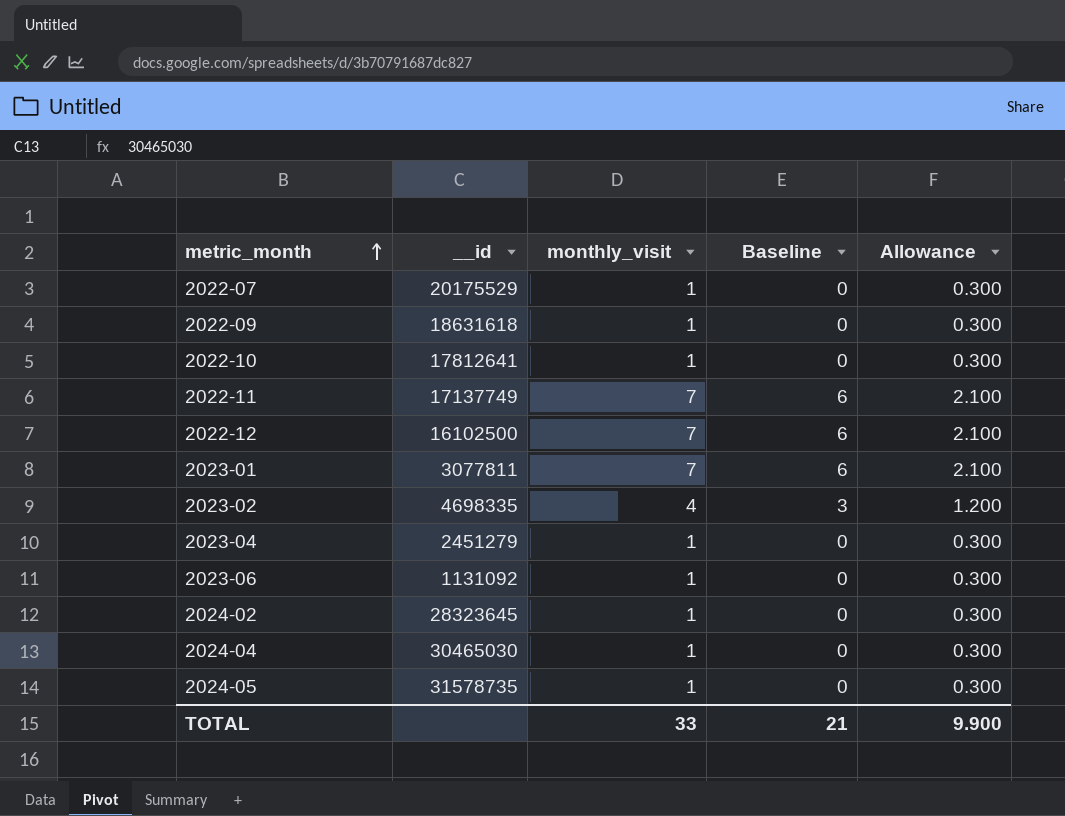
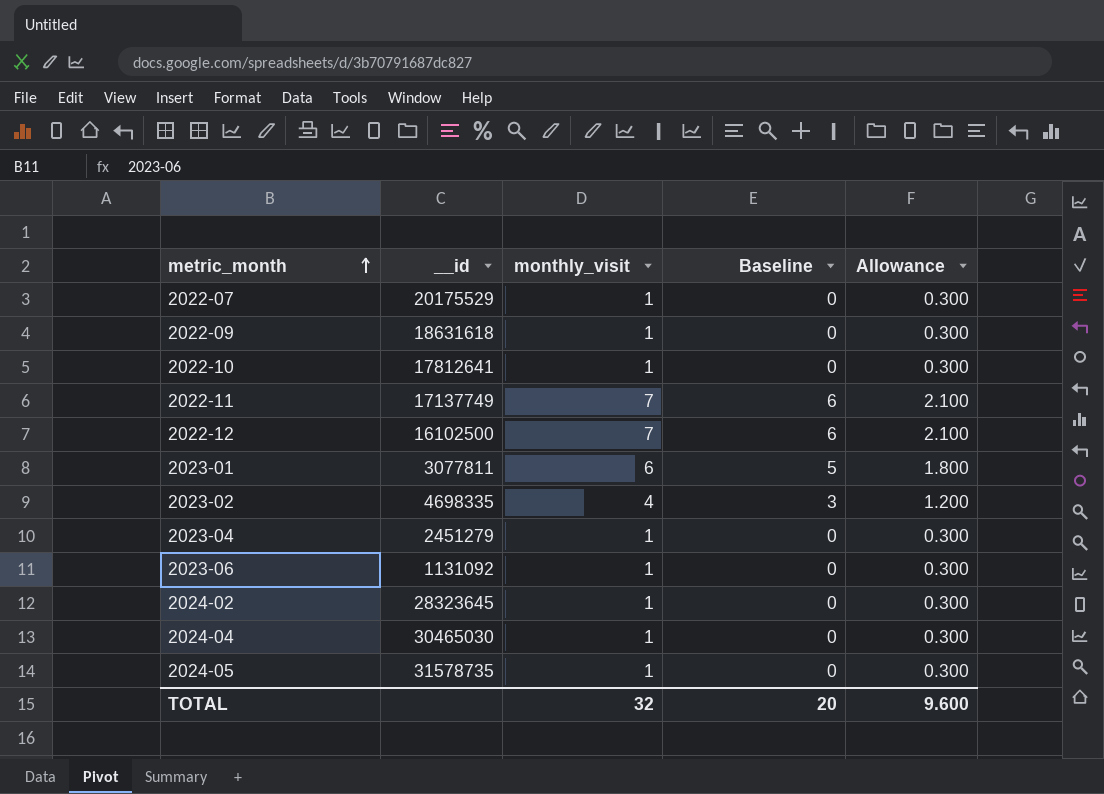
2023-01 | monthly_visit: 7 -> 6
2023-01 | Baseline: 6 -> 5
2023-01 | Allowance: 2.100 -> 1.800
TOTAL | monthly_visit: 33 -> 32
TOTAL | Baseline: 21 -> 20
TOTAL | Allowance: 9.900 -> 9.600

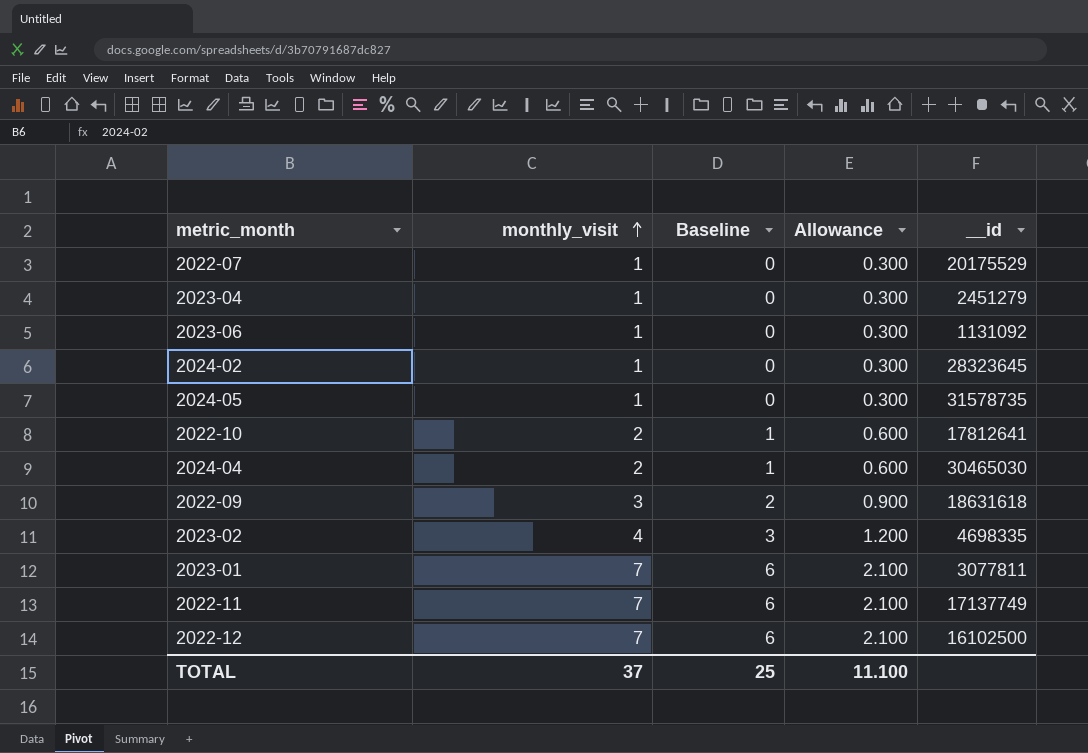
row order: metric_month ascending -> monthly_visit ascending
column __id | position: 2 -> 5
2022-10 | monthly_visit: 1 -> 2
2022-10 | Baseline: 0 -> 1
2022-10 | Allowance: 0.300 -> 0.600
2024-04 | monthly_visit: 1 -> 2
2024-04 | Baseline: 0 -> 1
2024-04 | Allowance: 0.300 -> 0.600
2022-09 | monthly_visit: 1 -> 3
2022-09 | Baseline: 0 -> 2
2022-09 | Allowance: 0.300 -> 0.900
2023-01 | monthly_visit: 6 -> 7
2023-01 | Baseline: 5 -> 6
2023-01 | Allowance: 1.800 -> 2.100
TOTAL | monthly_visit: 32 -> 37
TOTAL | Baseline: 20 -> 25
TOTAL | Allowance: 9.600 -> 11.100

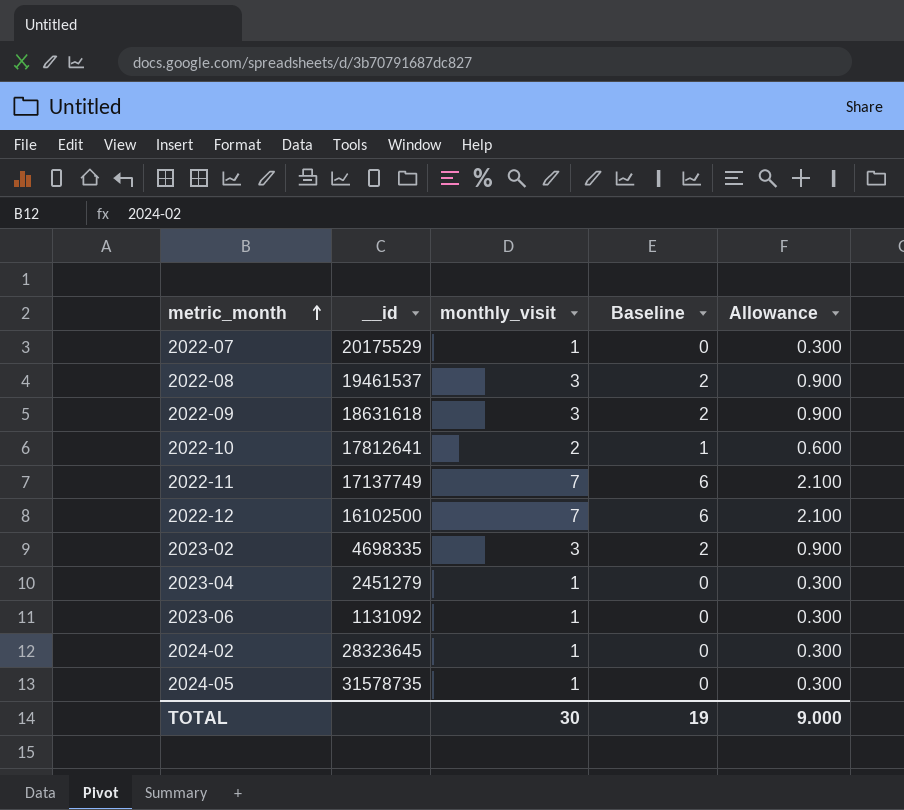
row order: monthly_visit ascending -> metric_month ascending
column __id | position: 5 -> 2
row 2024-04: 2 | 1 | 0.600 | 30465030 -> none
row 2023-01: 7 | 6 | 2.100 | 3077811 -> none
row 2022-08: none -> 19461537 | 3 | 2 | 0.900
2023-02 | monthly_visit: 4 -> 3
2023-02 | Baseline: 3 -> 2
2023-02 | Allowance: 1.200 -> 0.900
TOTAL | monthly_visit: 37 -> 30
TOTAL | Baseline: 25 -> 19
TOTAL | Allowance: 11.100 -> 9.000

